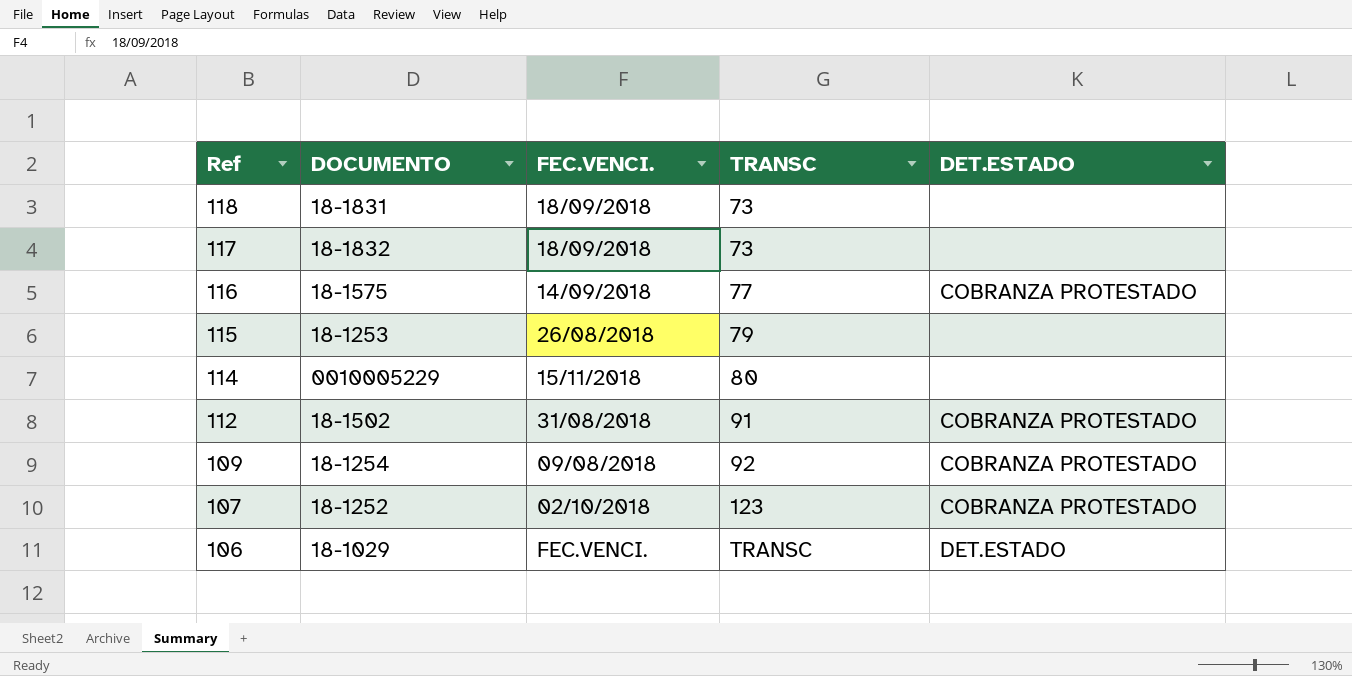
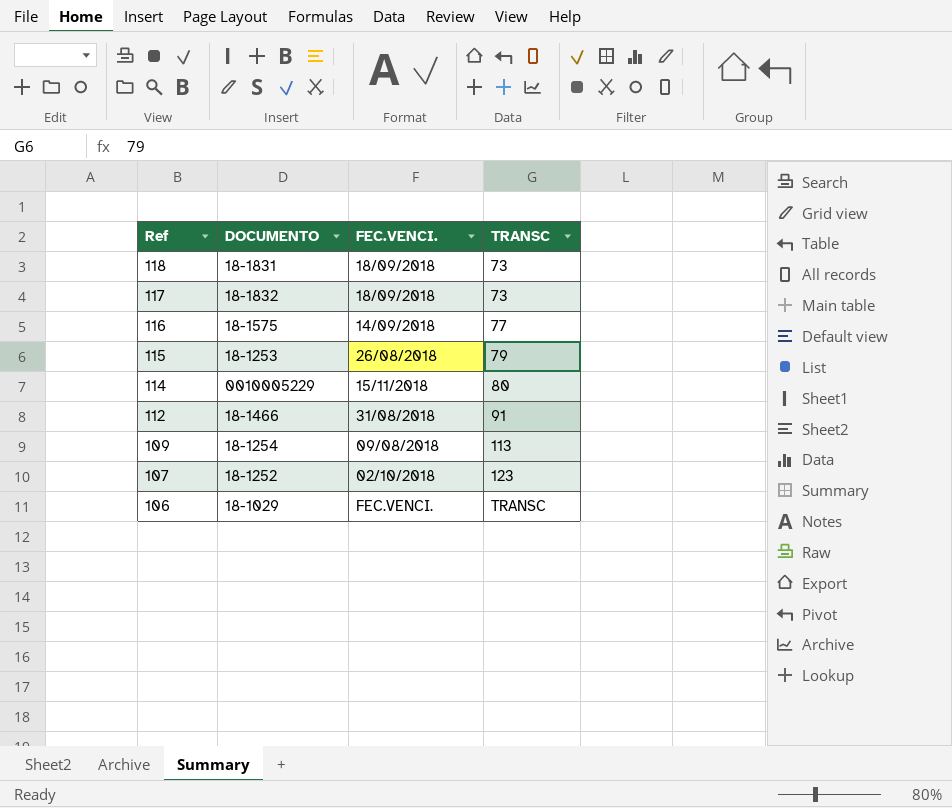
column DET.ESTADO | position: 5 -> none
112 | DOCUMENTO: 18-1502 -> 18-1466
109 | TRANSC: 92 -> 113

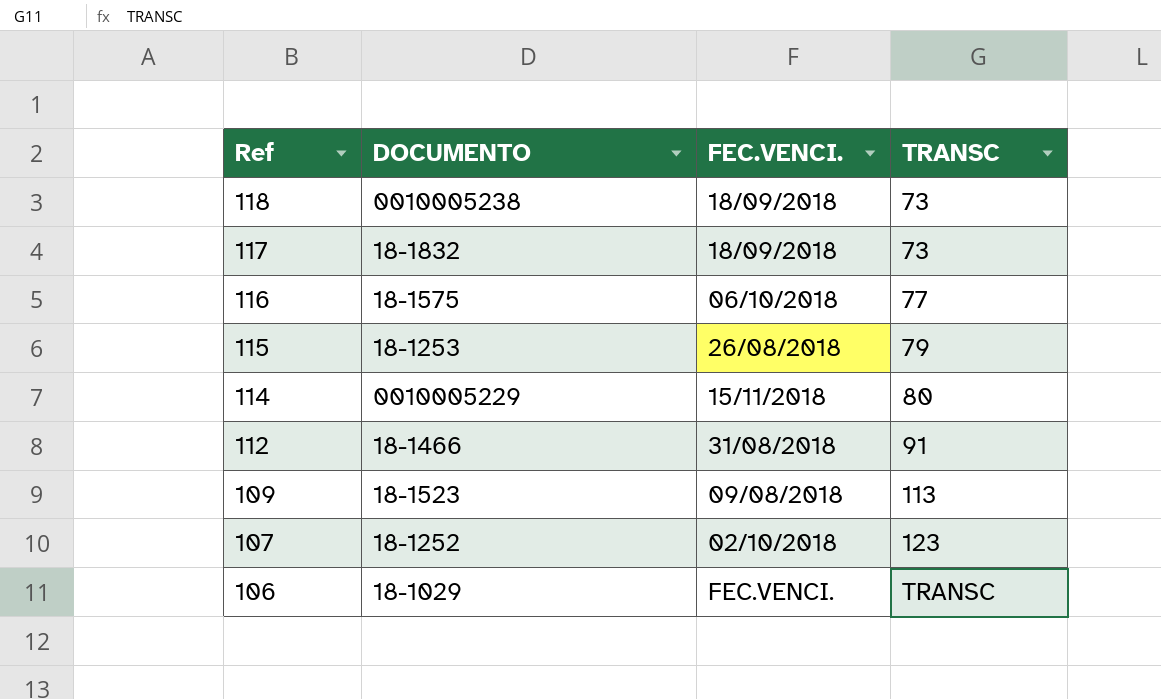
118 | DOCUMENTO: 18-1831 -> 0010005238
116 | FEC.VENCI.: 14/09/2018 -> 06/10/2018
109 | DOCUMENTO: 18-1254 -> 18-1523

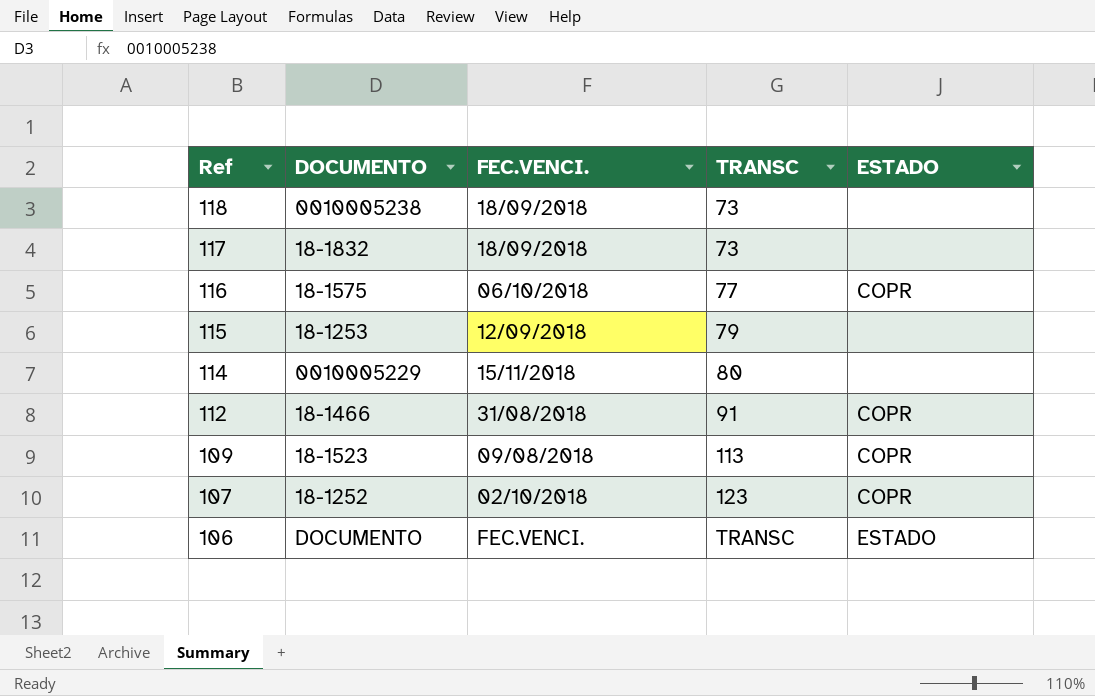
column ESTADO | position: none -> 5
115 | FEC.VENCI.: 26/08/2018 -> 12/09/2018
106 | DOCUMENTO: 18-1029 -> DOCUMENTO

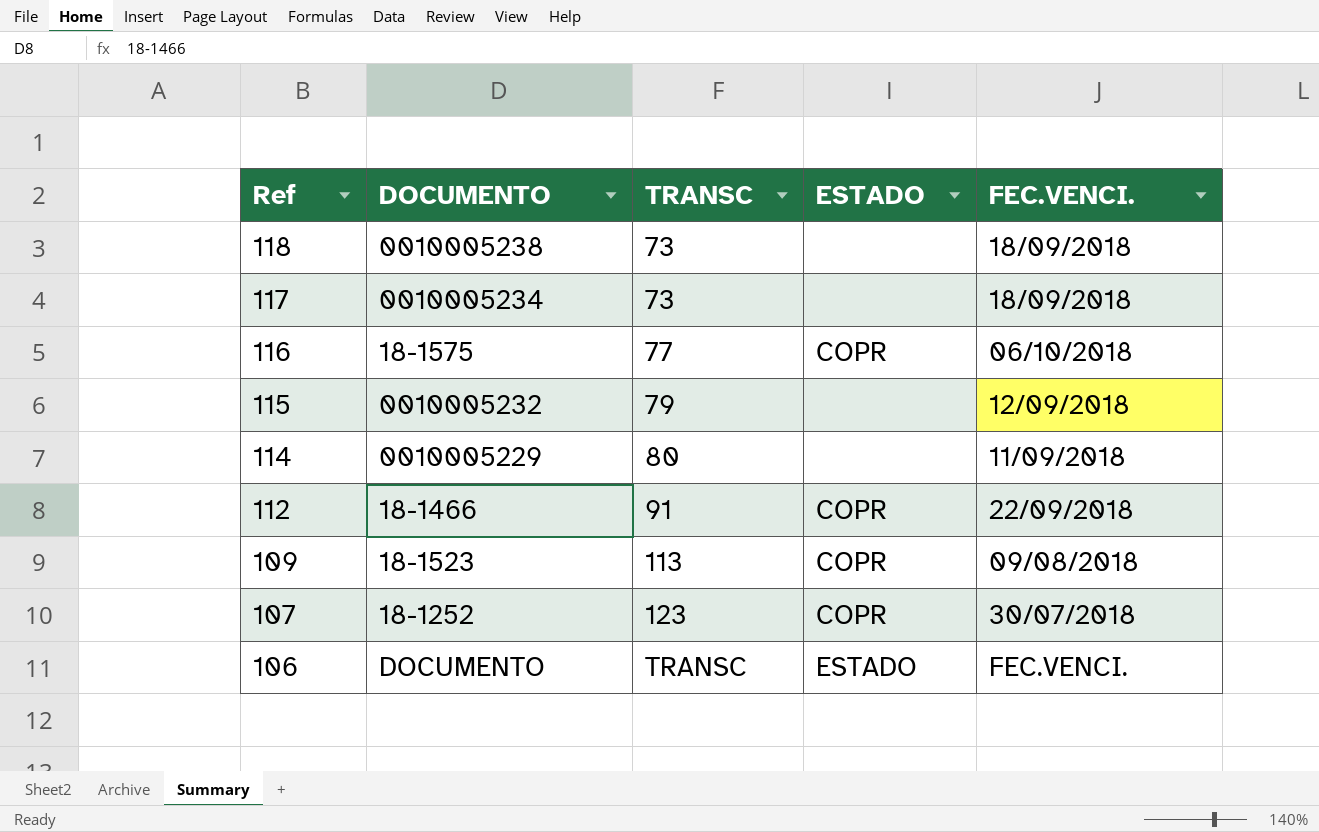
column FEC.VENCI. | position: 3 -> 5
117 | DOCUMENTO: 18-1832 -> 0010005234
115 | DOCUMENTO: 18-1253 -> 0010005232
114 | FEC.VENCI.: 15/11/2018 -> 11/09/2018
112 | FEC.VENCI.: 31/08/2018 -> 22/09/2018
107 | FEC.VENCI.: 02/10/2018 -> 30/07/2018

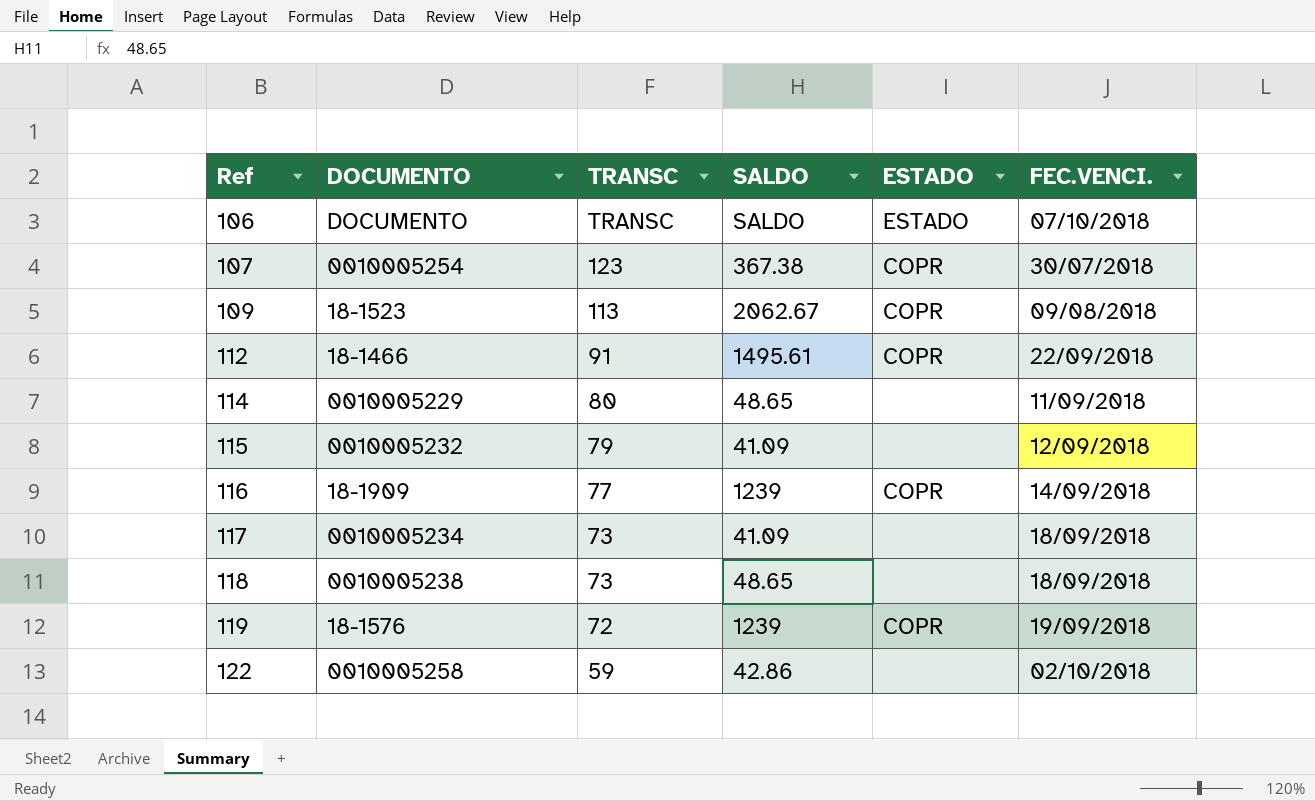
row order: Ref descending -> Ref ascending
column SALDO | position: none -> 4
106 | FEC.VENCI.: FEC.VENCI. -> 07/10/2018
107 | DOCUMENTO: 18-1252 -> 0010005254
116 | DOCUMENTO: 18-1575 -> 18-1909
116 | FEC.VENCI.: 06/10/2018 -> 14/09/2018
row 119: none -> 18-1576 | 72 | 1239 | COPR | 19/09/2018
row 122: none -> 0010005258 | 59 | 42.86 | none | 02/10/2018

